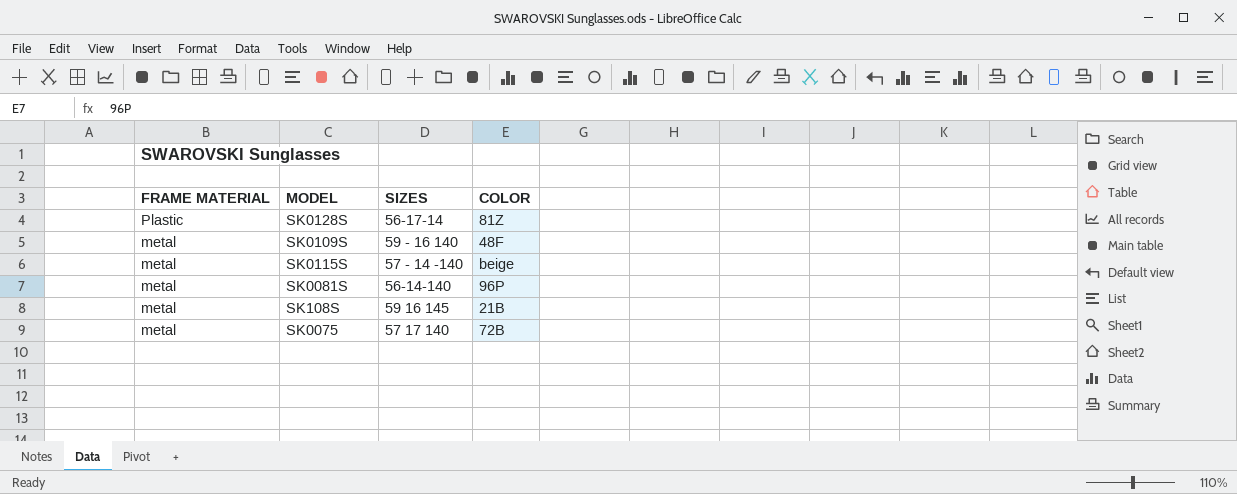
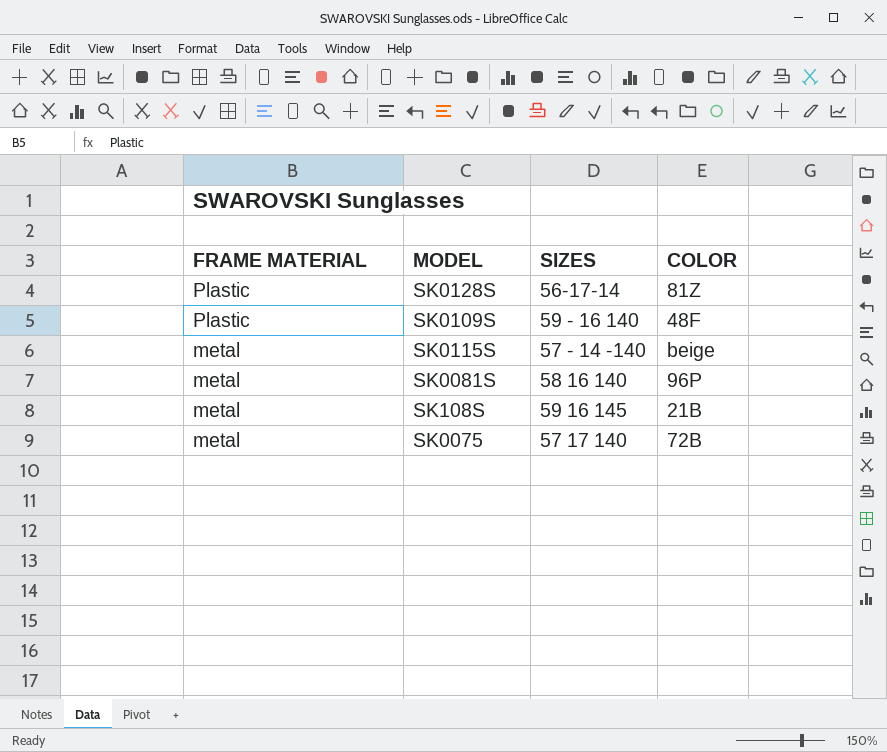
SK0109S | FRAME MATERIAL: metal -> Plastic
SK0081S | SIZES: 56-14-140 -> 58 16 140

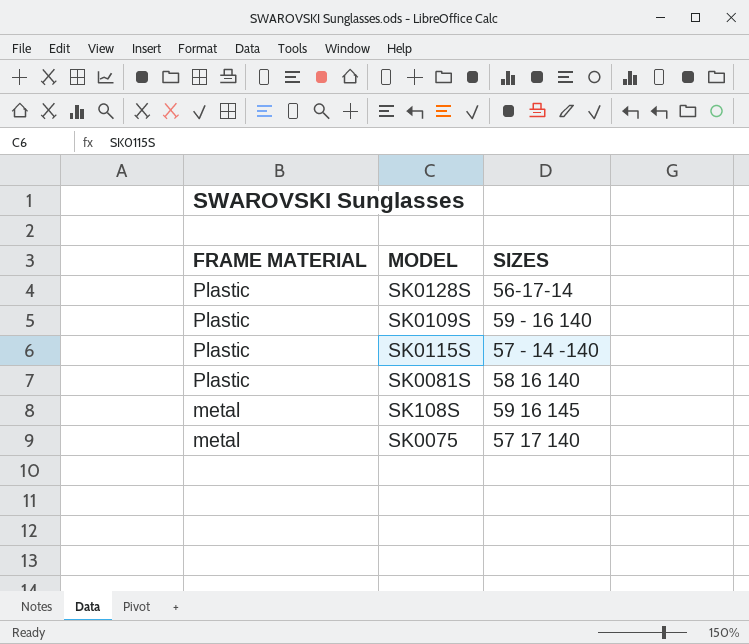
column COLOR | position: 4 -> none
SK0115S | FRAME MATERIAL: metal -> Plastic
SK0081S | FRAME MATERIAL: metal -> Plastic

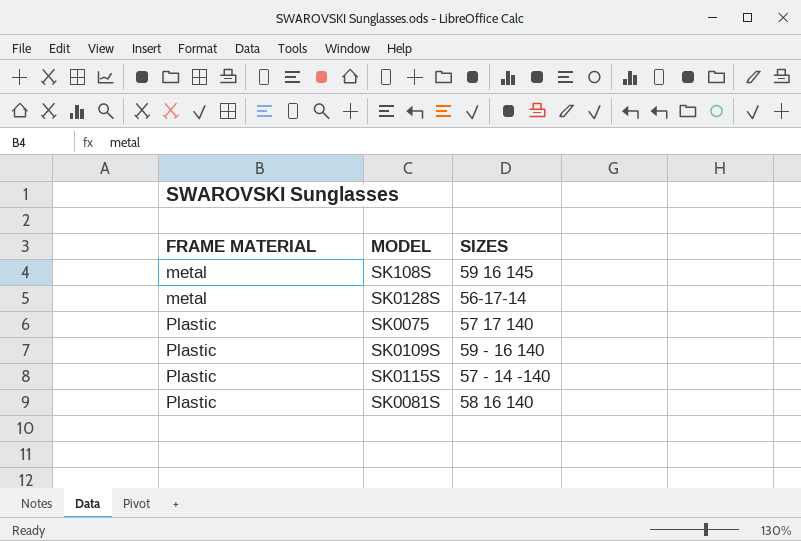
row order: FRAME MATERIAL descending -> FRAME MATERIAL ascending
SK0128S | FRAME MATERIAL: Plastic -> metal
SK0075 | FRAME MATERIAL: metal -> Plastic

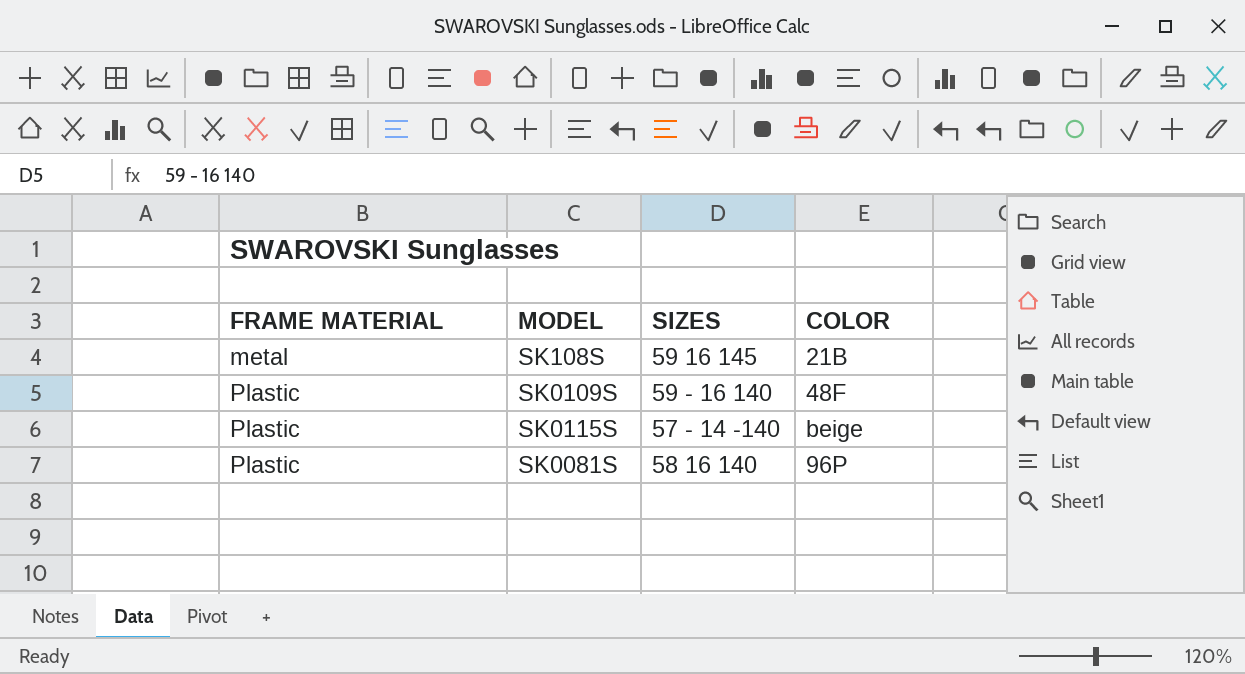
column COLOR | position: none -> 4
row SK0128S: metal | 56-17-14 -> none
row SK0075: Plastic | 57 17 140 -> none

